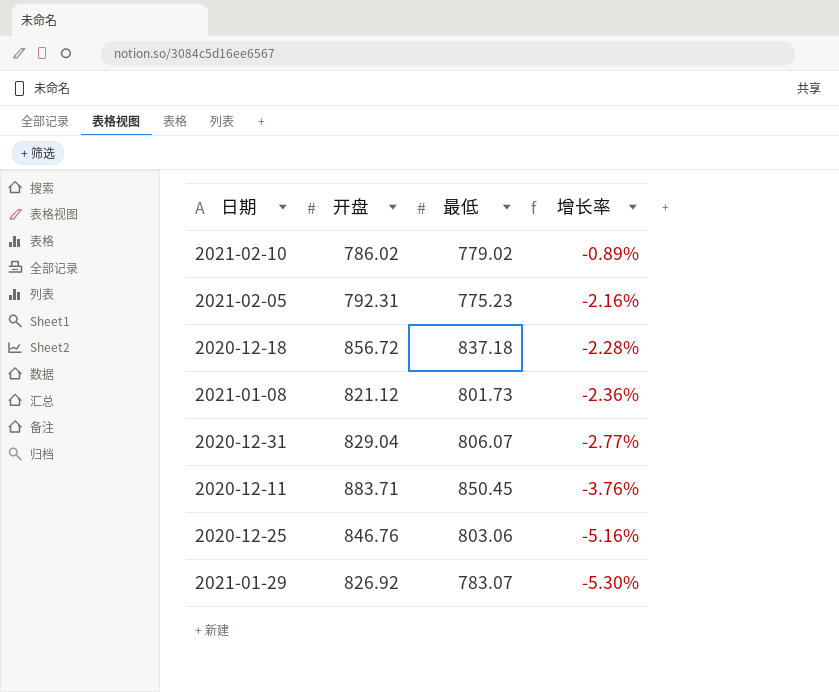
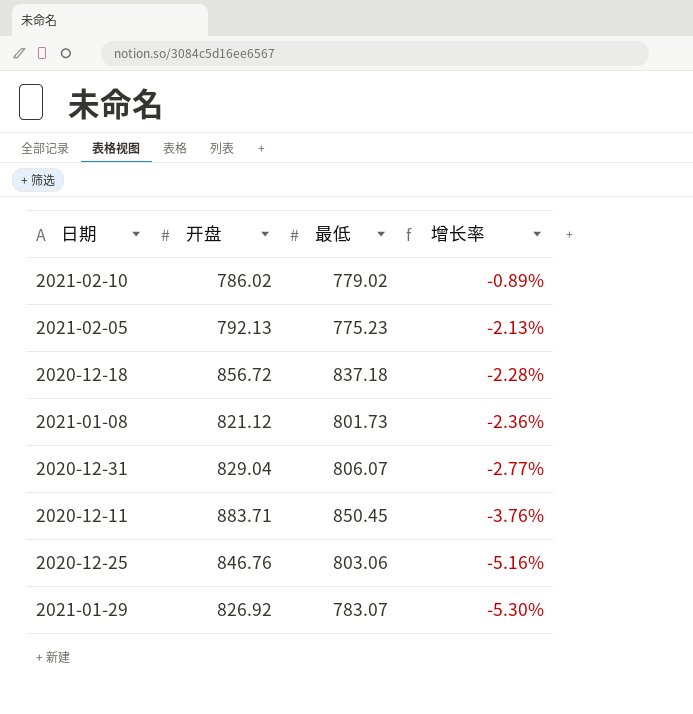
2021-02-05 | 开盘: 792.31 -> 792.13
2021-02-05 | 增长率: -2.16% -> -2.13%

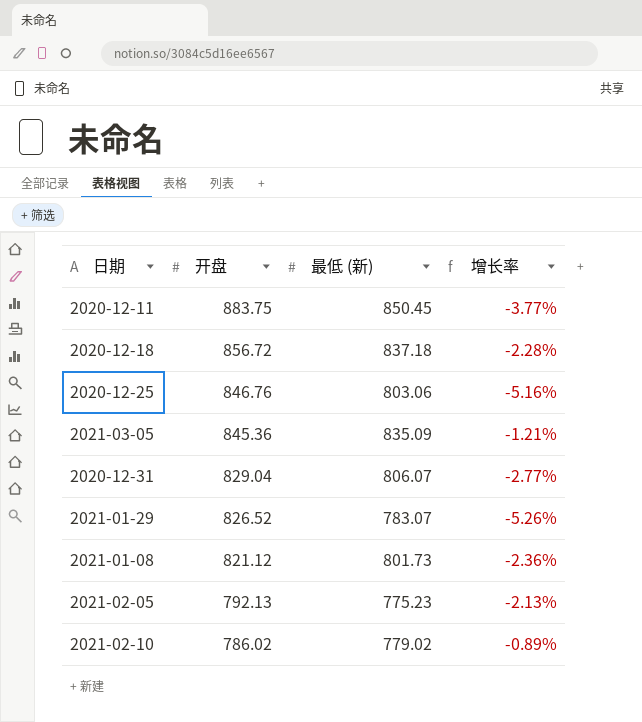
row order: 增长率 descending -> 开盘 descending
column name: 最低 -> 最低 (新)
2020-12-11 | 开盘: 883.71 -> 883.75
2020-12-11 | 增长率: -3.76% -> -3.77%
row 2021-03-05: none -> 845.36 | 835.09 | -1.21%
2021-01-29 | 开盘: 826.92 -> 826.52
2021-01-29 | 增长率: -5.30% -> -5.26%

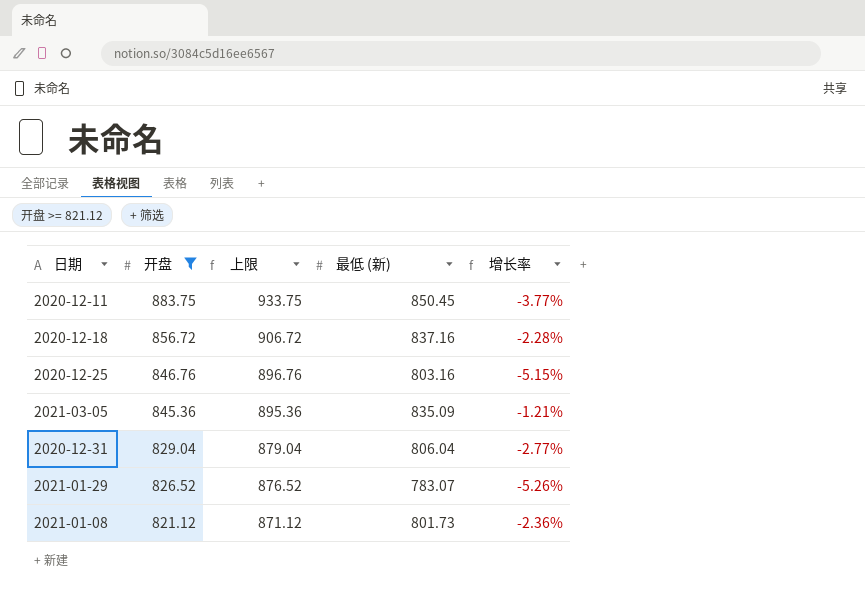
filter: none -> 开盘 >= 821.12
column 上限 | formula: none -> [开盘] + 50
2020-12-18 | 最低 (新): 837.18 -> 837.16
2020-12-25 | 最低 (新): 803.06 -> 803.16
2020-12-25 | 增长率: -5.16% -> -5.15%
2020-12-31 | 最低 (新): 806.07 -> 806.04

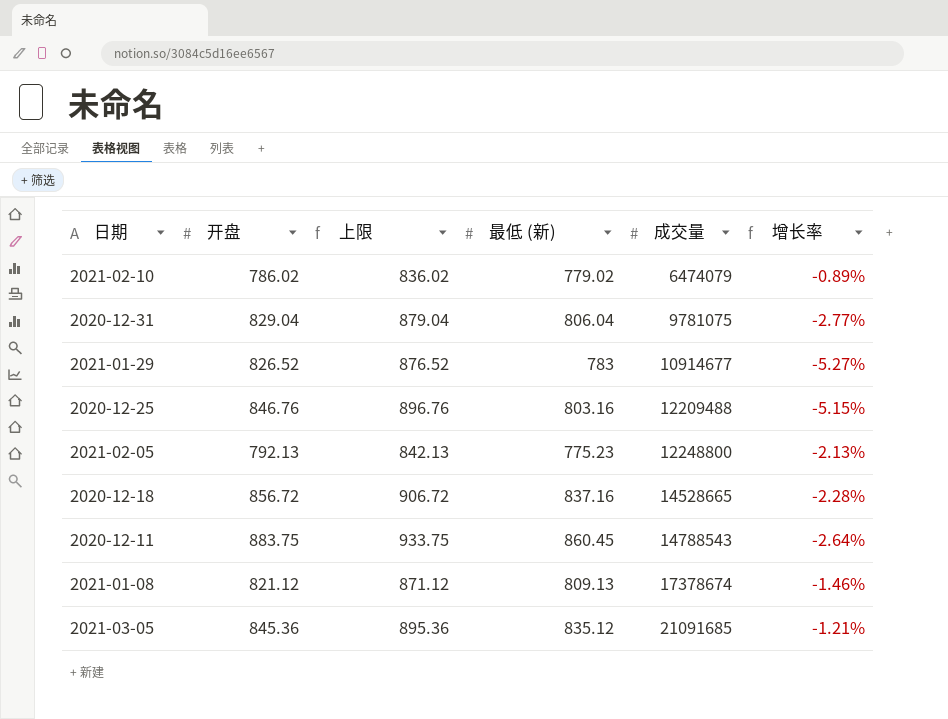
filter: 开盘 >= 821.12 -> none
row order: 开盘 descending -> 成交量 ascending
column 成交量 | position: none -> 5
2021-01-29 | 最低 (新): 783.07 -> 783
2021-01-29 | 增长率: -5.26% -> -5.27%
2020-12-11 | 最低 (新): 850.45 -> 860.45
2020-12-11 | 增长率: -3.77% -> -2.64%
2021-01-08 | 最低 (新): 801.73 -> 809.13
2021-01-08 | 增长率: -2.36% -> -1.46%
2021-03-05 | 最低 (新): 835.09 -> 835.12

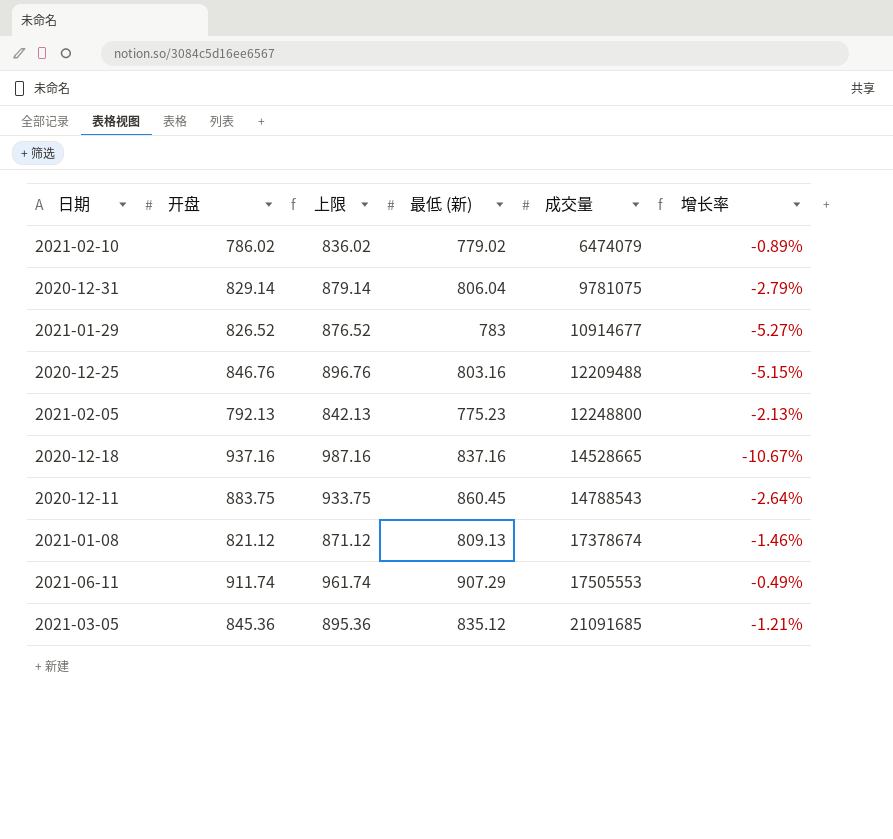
2020-12-31 | 开盘: 829.04 -> 829.14
2020-12-31 | 上限: 879.04 -> 879.14
2020-12-31 | 增长率: -2.77% -> -2.79%
2020-12-18 | 开盘: 856.72 -> 937.16
2020-12-18 | 上限: 906.72 -> 987.16
2020-12-18 | 增长率: -2.28% -> -10.67%
row 2021-06-11: none -> 911.74 | 961.74 | 907.29 | 17505553 | -0.49%

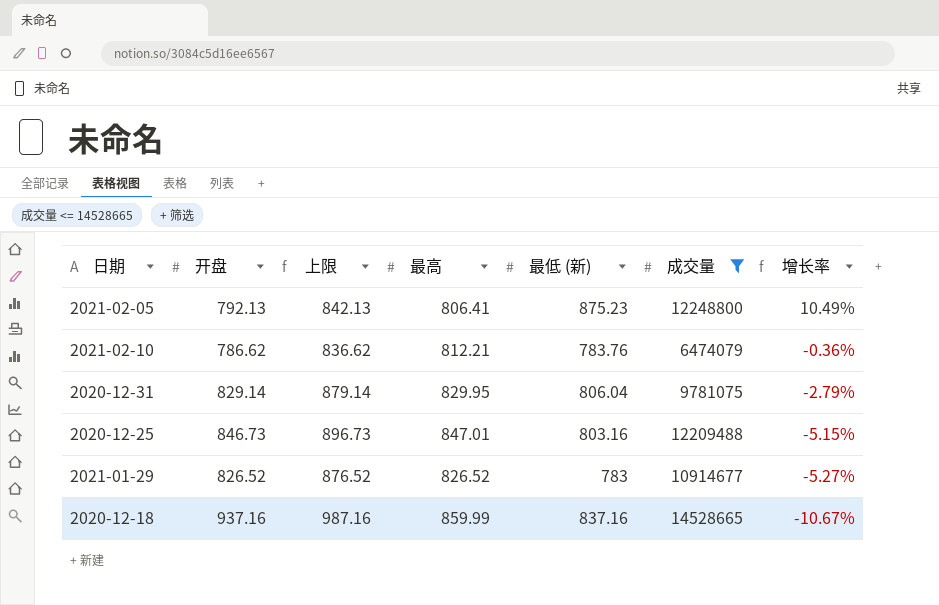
filter: none -> 成交量 <= 14528665
row order: 成交量 ascending -> 增长率 descending
column 最高 | position: none -> 4
2021-02-05 | 最低 (新): 775.23 -> 875.23
2021-02-05 | 增长率: -2.13% -> 10.49%
2021-02-10 | 开盘: 786.02 -> 786.62
2021-02-10 | 上限: 836.02 -> 836.62
2021-02-10 | 最低 (新): 779.02 -> 783.76
2021-02-10 | 增长率: -0.89% -> -0.36%
2020-12-25 | 开盘: 846.76 -> 846.73
2020-12-25 | 上限: 896.76 -> 896.73

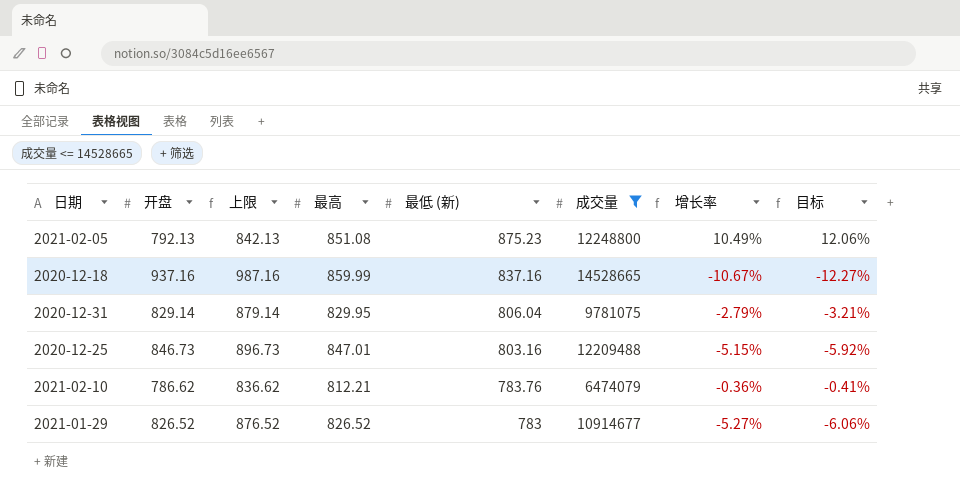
row order: 增长率 descending -> 最低 (新) descending
column 目标 | formula: none -> [增长率] * 1.15
2021-02-05 | 最高: 806.41 -> 851.08

